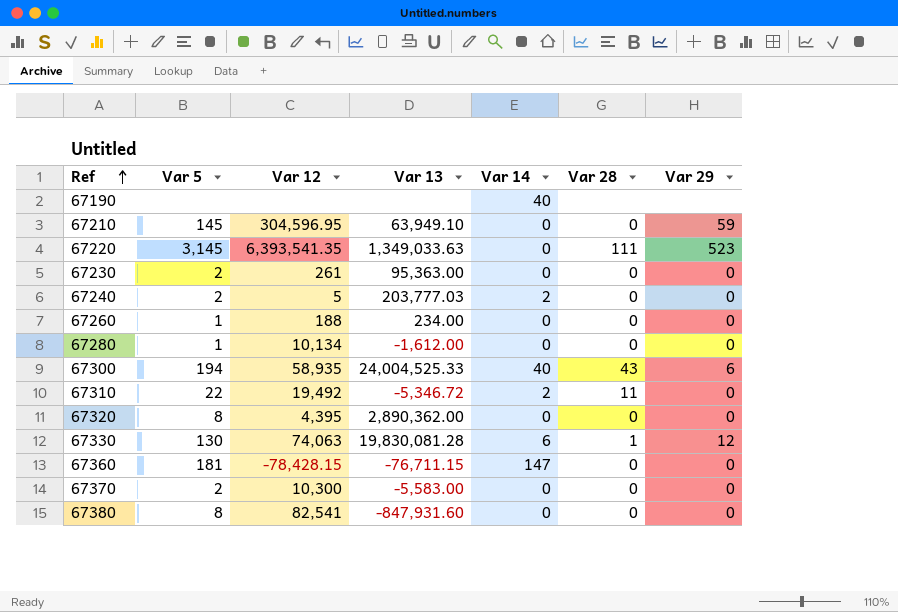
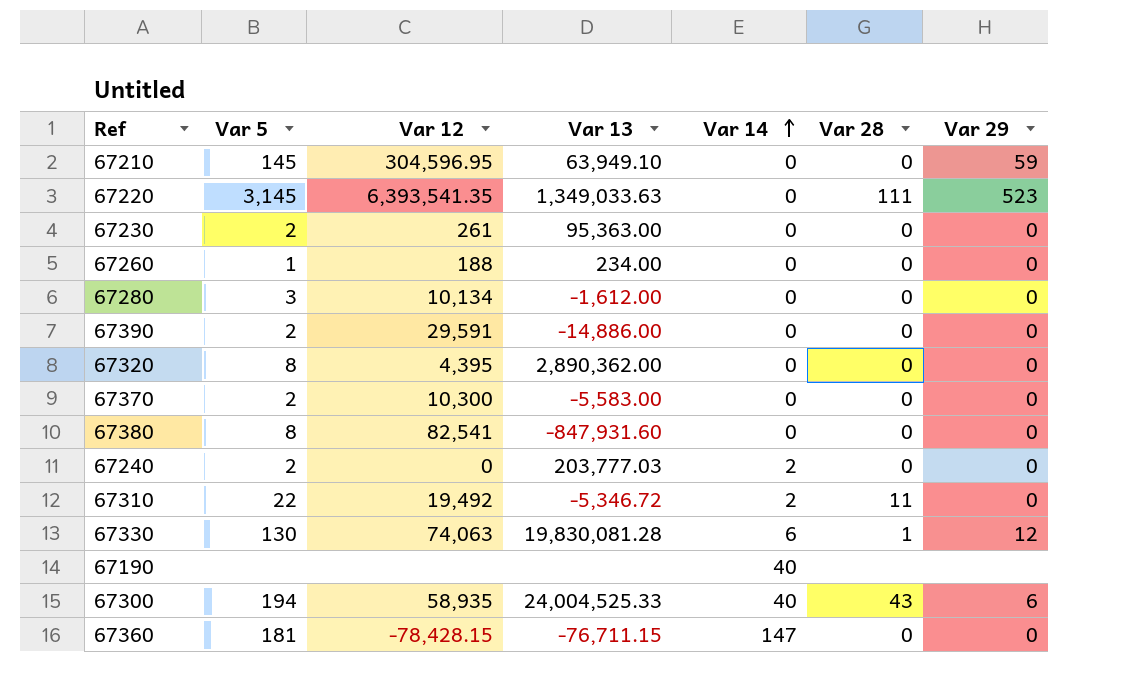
row order: Ref ascending -> Var 14 ascending
67280 | Var 5: 1 -> 3
row 67390: none -> 2 | 29,591 | -14,886.00 | 0 | 0 | 0
67240 | Var 12: 5 -> 0

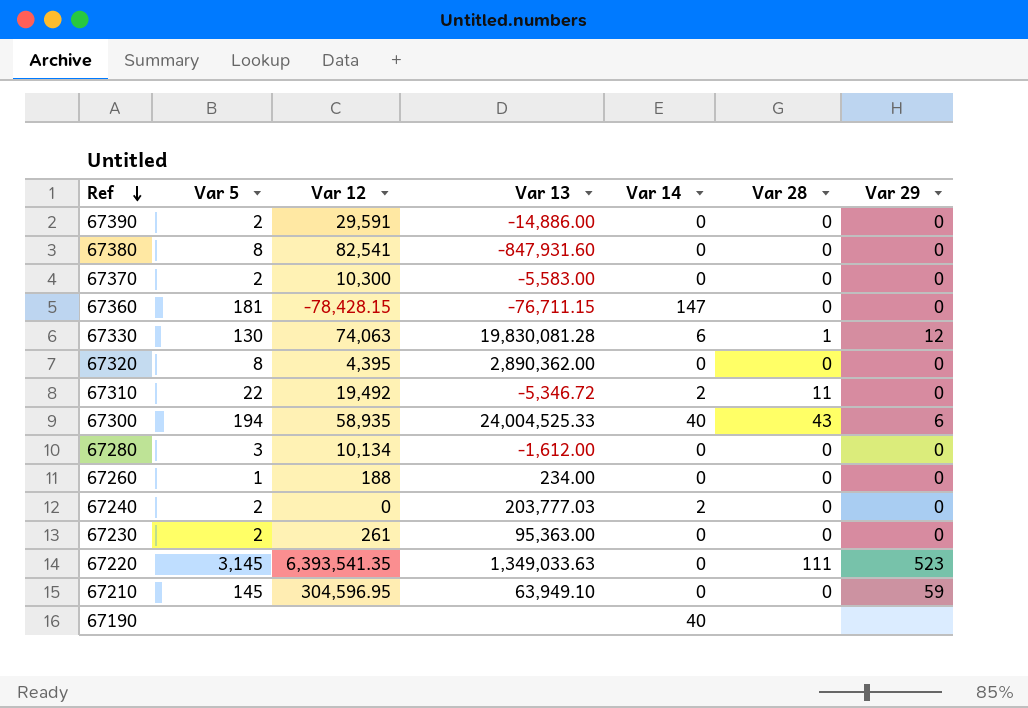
row order: Var 14 ascending -> Ref descending

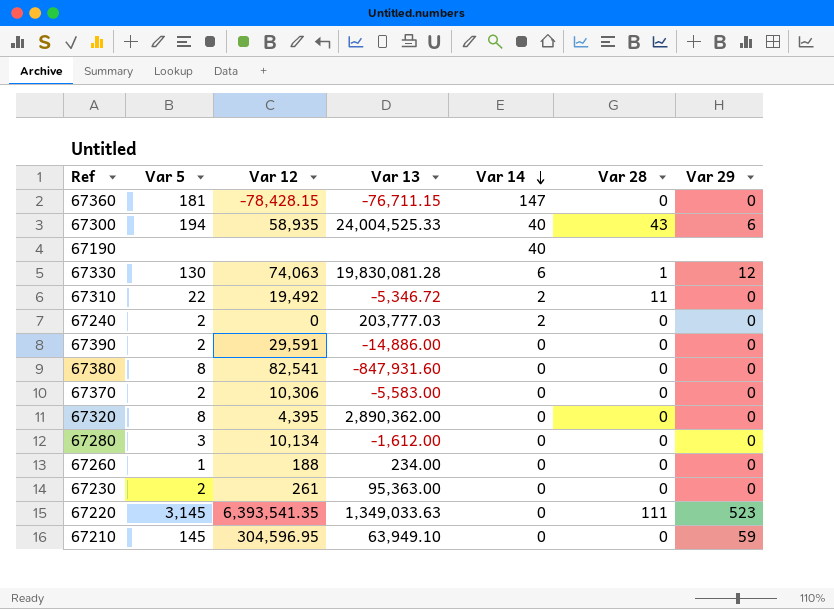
row order: Ref descending -> Var 14 descending
67370 | Var 12: 10,300 -> 10,306

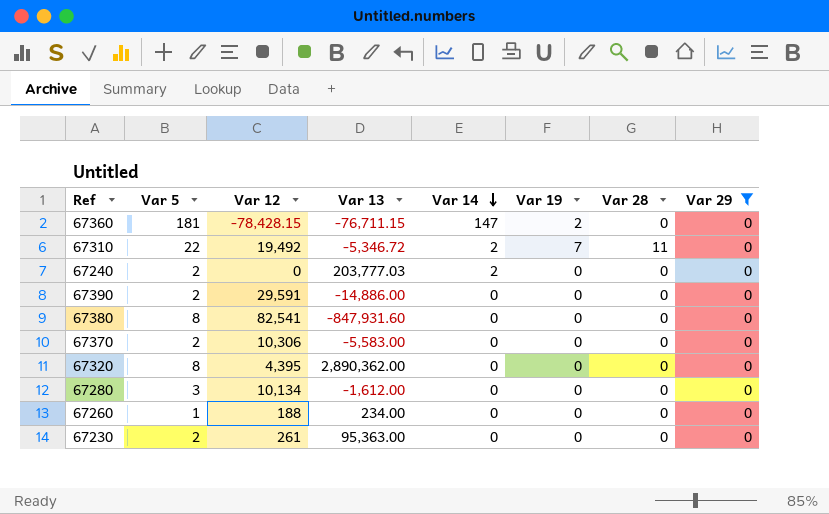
filter: none -> Var 29 = 0
column Var 19 | position: none -> 6

